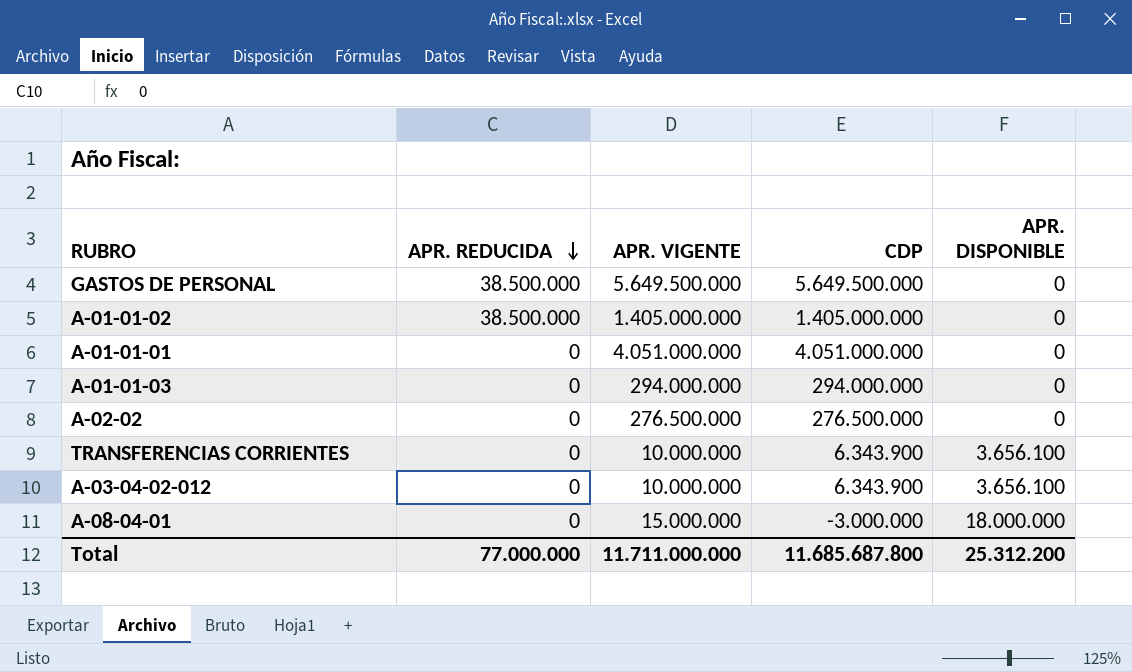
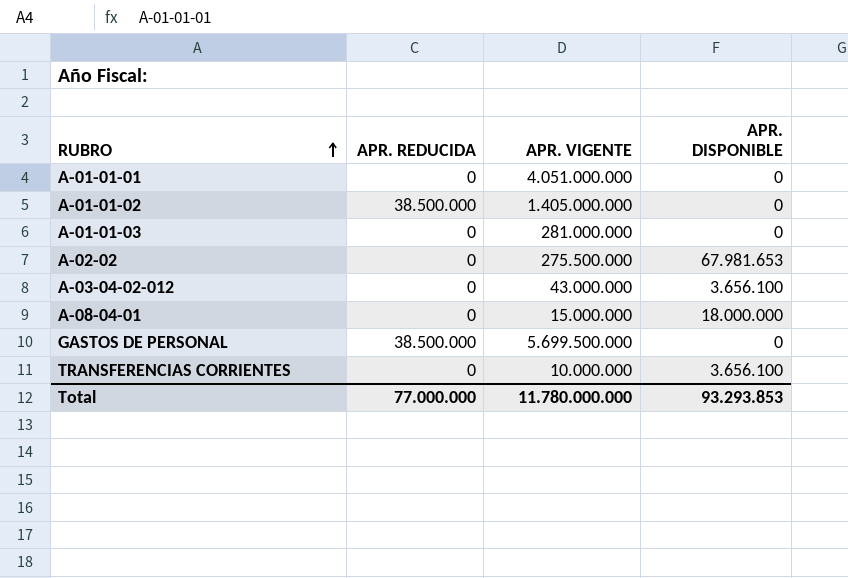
row order: APR. REDUCIDA descending -> RUBRO ascending
column CDP | formula: [APR. VIGENTE] - [APR. DISPONIBLE] -> none
A-01-01-03 | APR. VIGENTE: 294.000.000 -> 281.000.000
A-02-02 | APR. VIGENTE: 276.500.000 -> 275.500.000
A-02-02 | APR. DISPONIBLE: 0 -> 67.981.653
A-03-04-02-012 | APR. VIGENTE: 10.000.000 -> 43.000.000
GASTOS DE PERSONAL | APR. VIGENTE: 5.649.500.000 -> 5.699.500.000
Total | APR. VIGENTE: 11.711.000.000 -> 11.780.000.000
Total | APR. DISPONIBLE: 25.312.200 -> 93.293.853

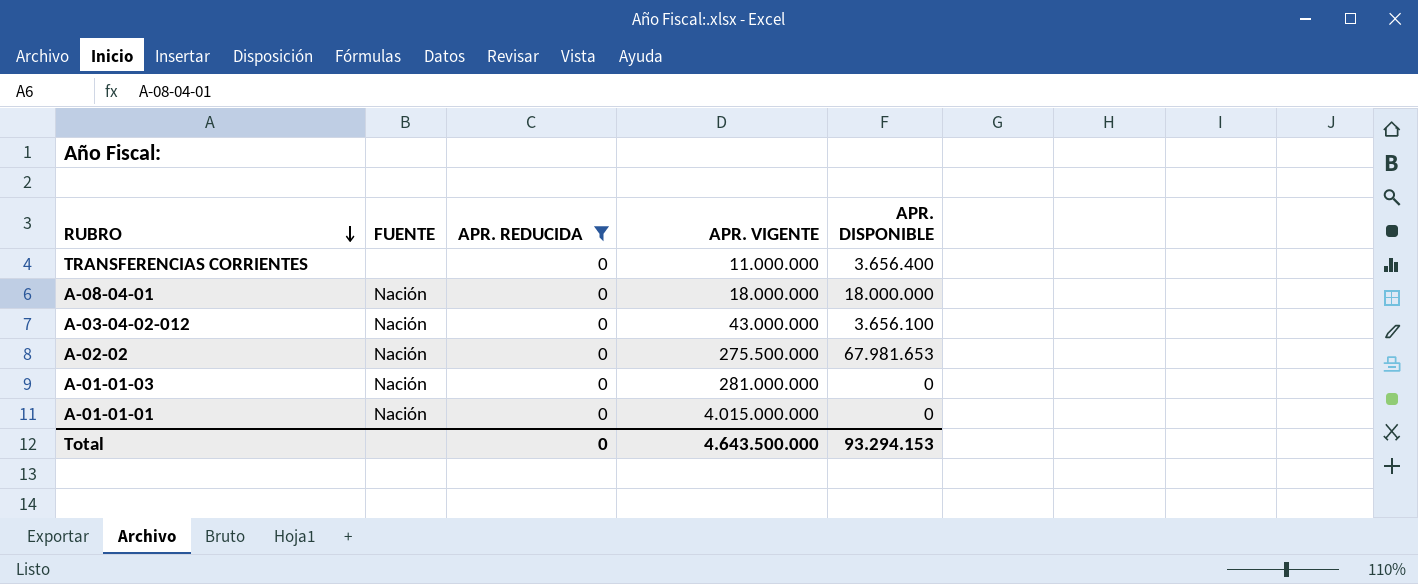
filter: none -> APR. REDUCIDA = 0
row order: RUBRO ascending -> RUBRO descending
column FUENTE | position: none -> 2
TRANSFERENCIAS CORRIENTES | APR. VIGENTE: 10.000.000 -> 11.000.000
TRANSFERENCIAS CORRIENTES | APR. DISPONIBLE: 3.656.100 -> 3.656.400
A-08-04-01 | APR. VIGENTE: 15.000.000 -> 18.000.000
A-01-01-01 | APR. VIGENTE: 4.051.000.000 -> 4.015.000.000
Total | APR. REDUCIDA: 77.000.000 -> 0
Total | APR. VIGENTE: 11.780.000.000 -> 4.643.500.000
Total | APR. DISPONIBLE: 93.293.853 -> 93.294.153

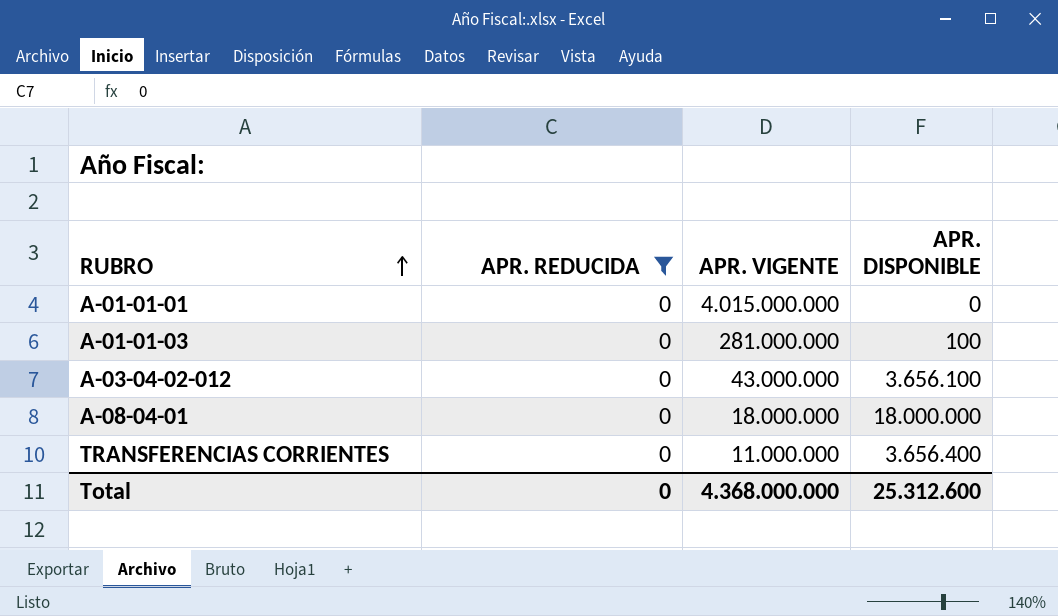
row order: RUBRO descending -> RUBRO ascending
column FUENTE | position: 2 -> none
row A-02-02: Nación | 0 | 275.500.000 | 67.981.653 -> none
A-01-01-03 | APR. DISPONIBLE: 0 -> 100
Total | APR. VIGENTE: 4.643.500.000 -> 4.368.000.000
Total | APR. DISPONIBLE: 93.294.153 -> 25.312.600

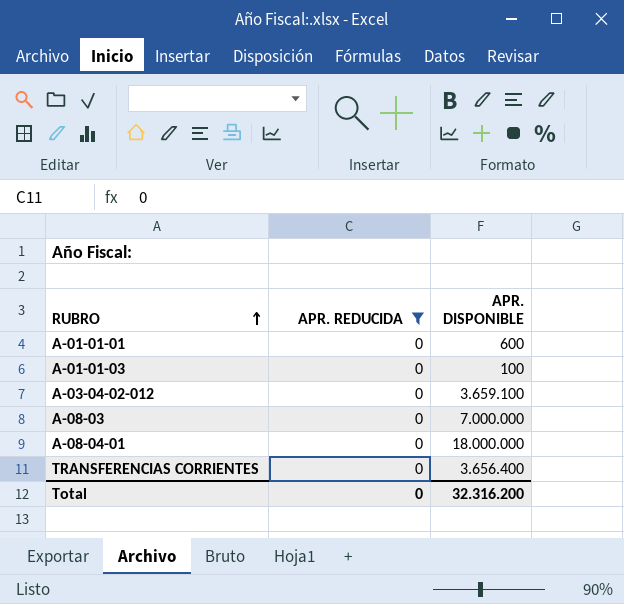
column APR. VIGENTE | position: 3 -> none
A-01-01-01 | APR. DISPONIBLE: 0 -> 600
A-03-04-02-012 | APR. DISPONIBLE: 3.656.100 -> 3.659.100
row A-08-03: none -> 0 | 7.000.000
Total | APR. DISPONIBLE: 25.312.600 -> 32.316.200

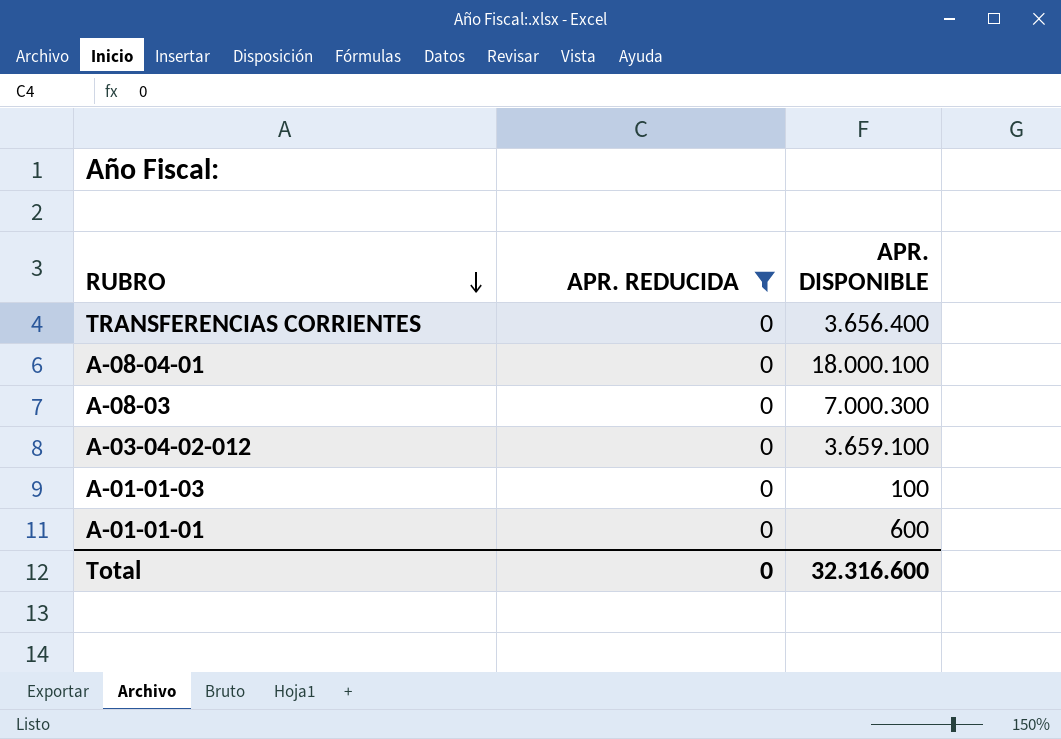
row order: RUBRO ascending -> RUBRO descending
A-08-04-01 | APR. DISPONIBLE: 18.000.000 -> 18.000.100
A-08-03 | APR. DISPONIBLE: 7.000.000 -> 7.000.300
Total | APR. DISPONIBLE: 32.316.200 -> 32.316.600

